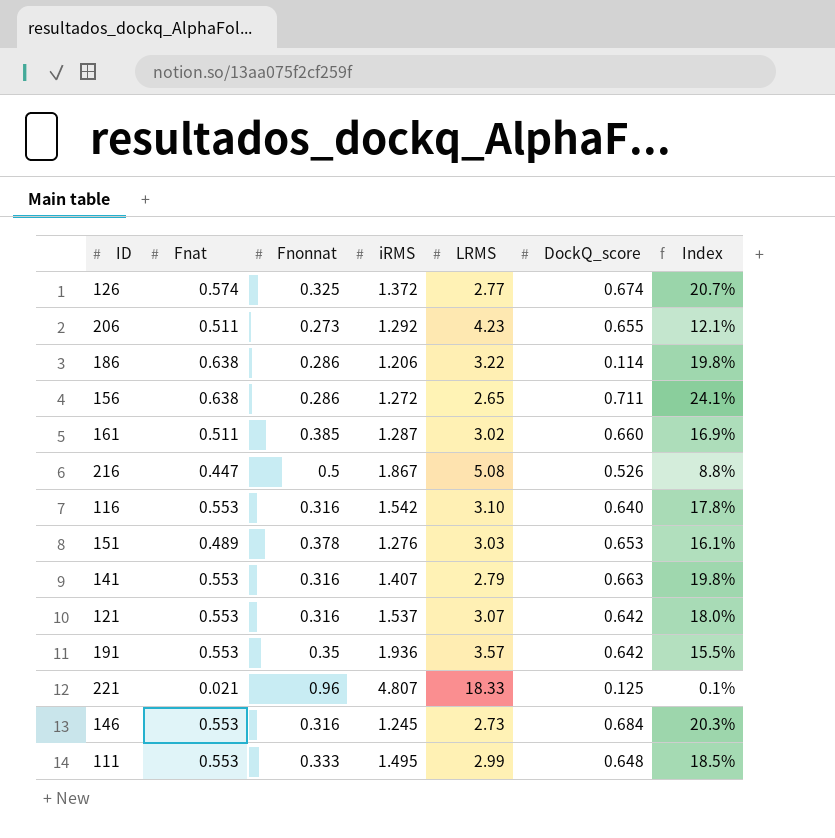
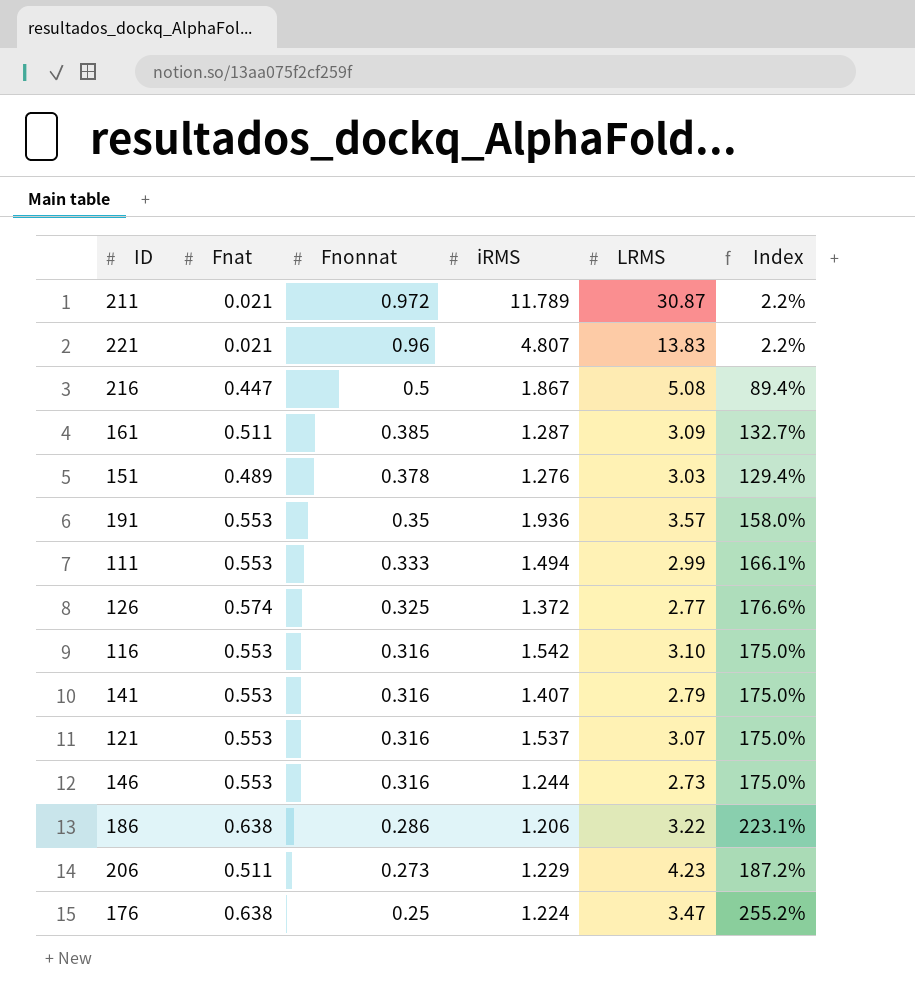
row order: none -> Fnonnat descending
column DockQ_score | position: 6 -> none
column Index | formula: [Fnat] / [LRMS] -> [Fnat] / [Fnonnat]
row 156: 0.638 | 0.286 | 1.272 | 2.65 | 0.711 | 24.1% -> none
row 211: none -> 0.021 | 0.972 | 11.789 | 30.87 | 2.2%
221 | LRMS: 18.33 -> 13.83
161 | LRMS: 3.02 -> 3.09
111 | iRMS: 1.495 -> 1.494
146 | iRMS: 1.245 -> 1.244
206 | iRMS: 1.292 -> 1.229
row 176: none -> 0.638 | 0.25 | 1.224 | 3.47 | 255.2%

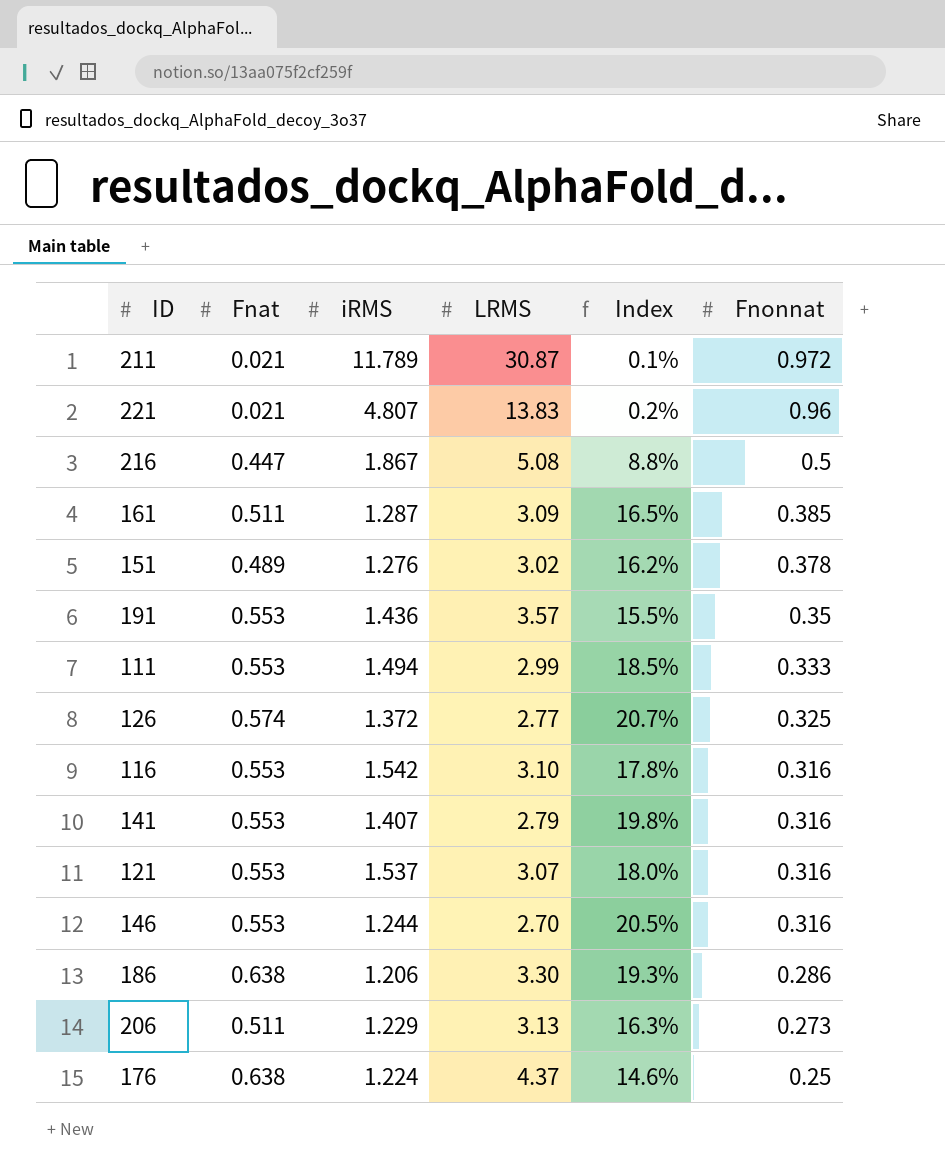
column Index | formula: [Fnat] / [Fnonnat] -> [Fnat] / [LRMS]
column Fnonnat | position: 3 -> 6
151 | LRMS: 3.03 -> 3.02
191 | iRMS: 1.936 -> 1.436
146 | LRMS: 2.73 -> 2.70
186 | LRMS: 3.22 -> 3.30
206 | LRMS: 4.23 -> 3.13
176 | LRMS: 3.47 -> 4.37

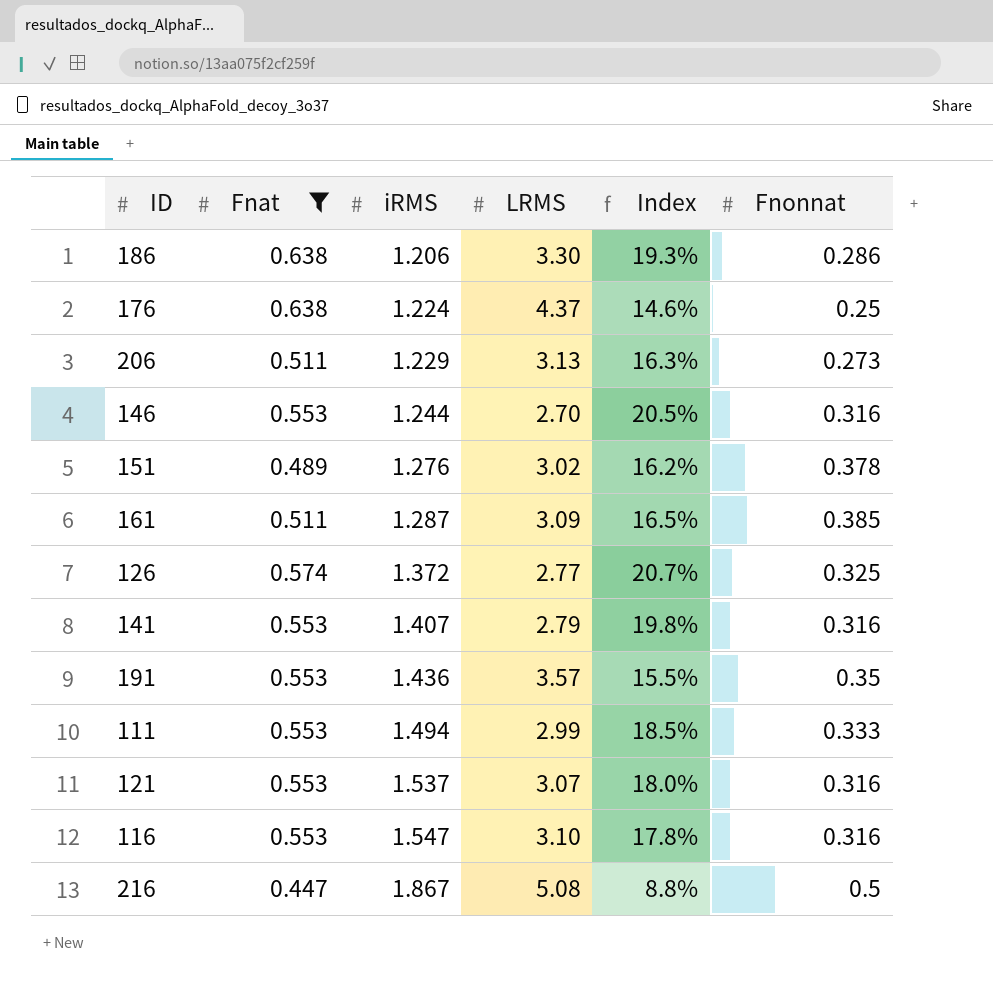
filter: none -> Fnat != 0.021
row order: Fnonnat descending -> iRMS ascending
116 | iRMS: 1.542 -> 1.547

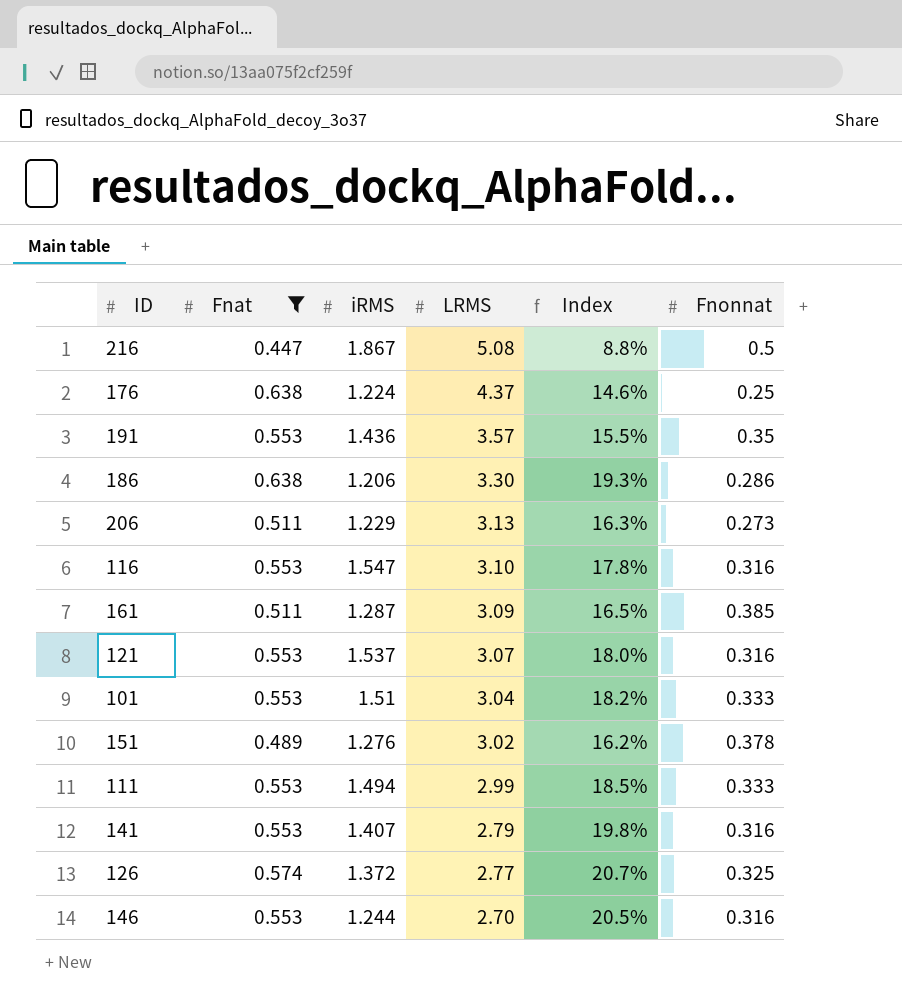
row order: iRMS ascending -> LRMS descending
row 101: none -> 0.553 | 1.51 | 3.04 | 18.2% | 0.333

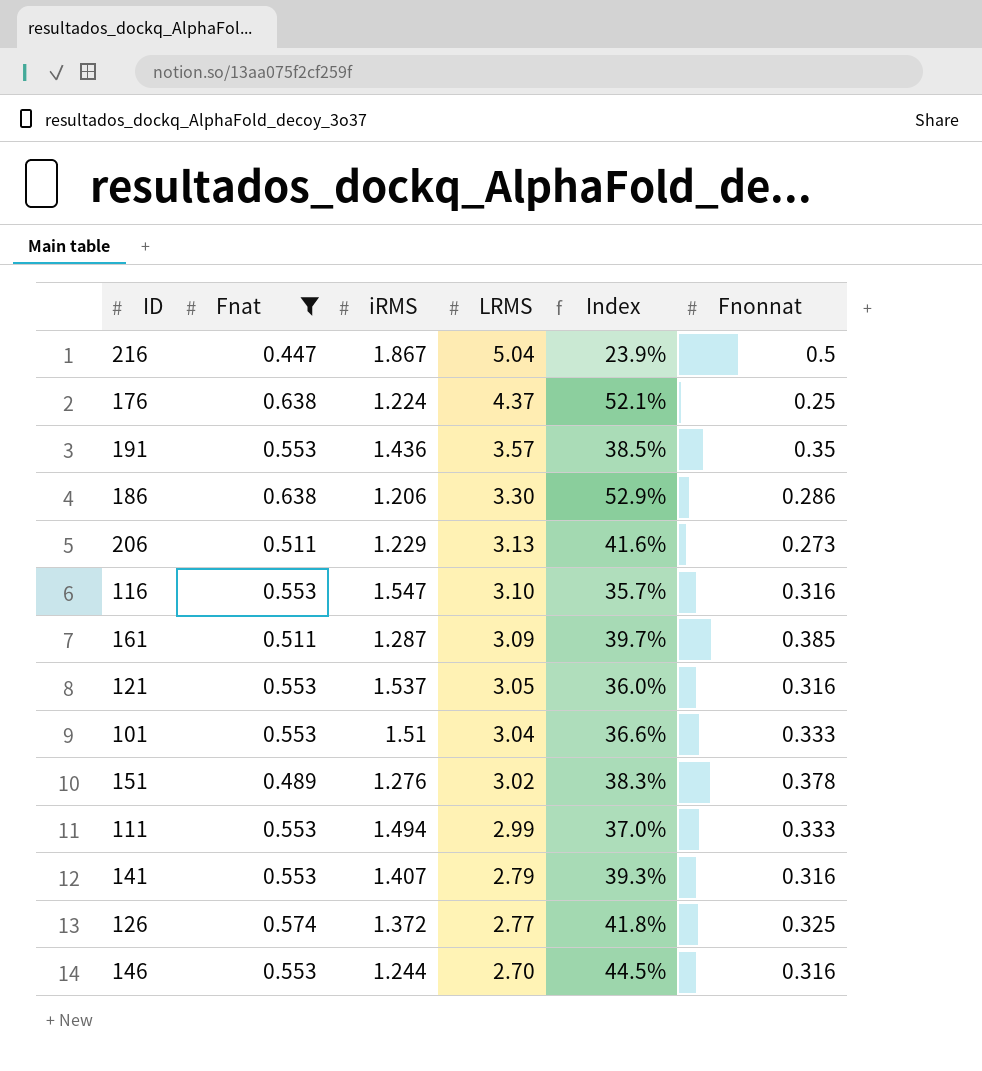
column Index | formula: [Fnat] / [LRMS] -> [Fnat] / [iRMS]
216 | LRMS: 5.08 -> 5.04
121 | LRMS: 3.07 -> 3.05

